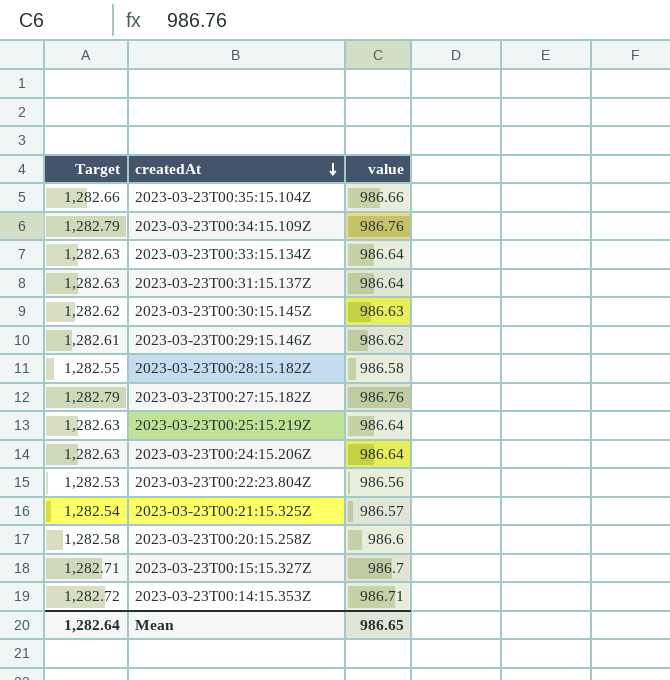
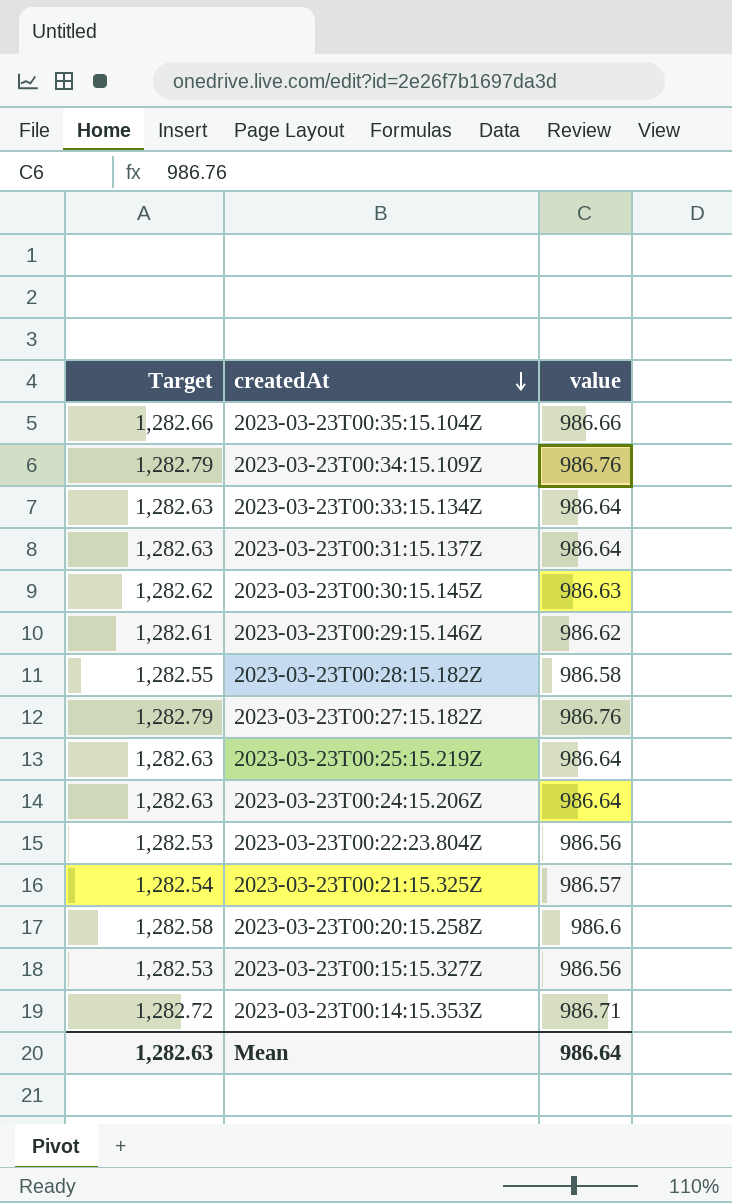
2023-03-23T00:15:15.327Z | Target: 1,282.71 -> 1,282.53
2023-03-23T00:15:15.327Z | value: 986.7 -> 986.56
Mean | Target: 1,282.64 -> 1,282.63
Mean | value: 986.65 -> 986.64

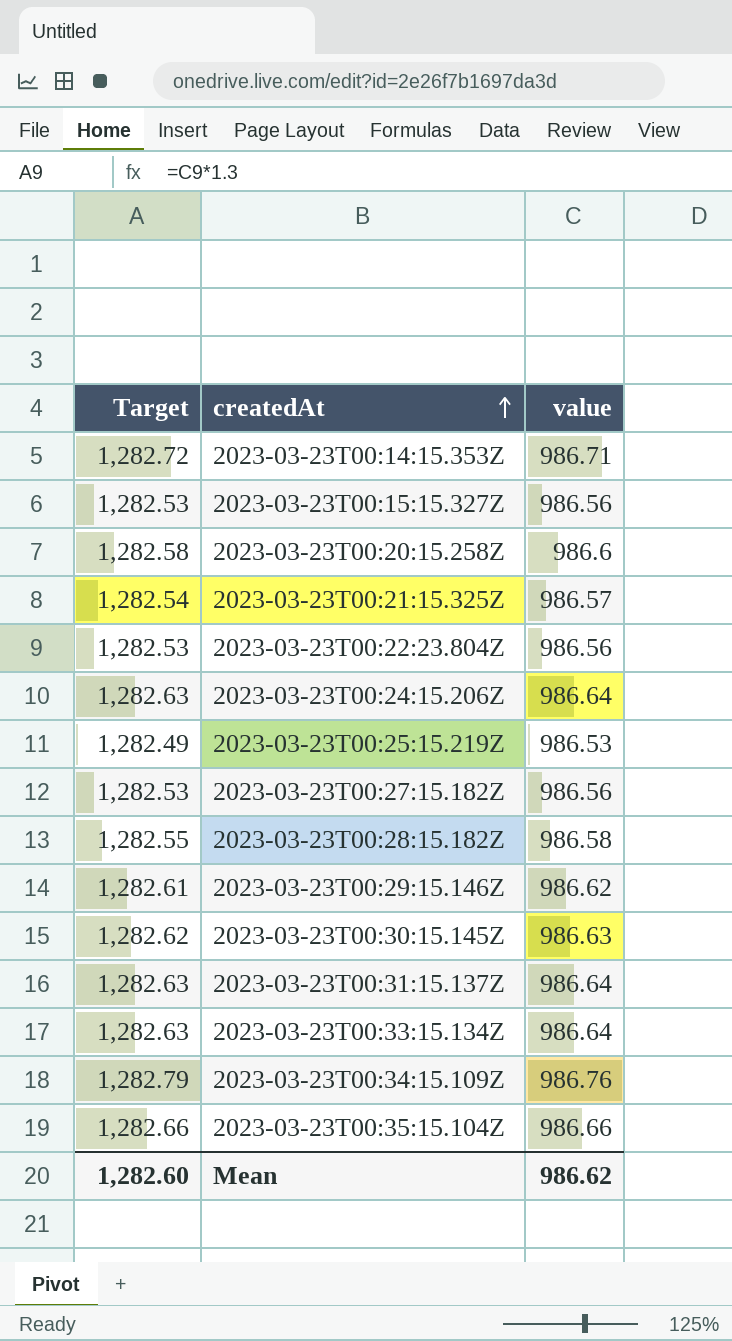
row order: createdAt descending -> createdAt ascending
2023-03-23T00:25:15.219Z | Target: 1,282.63 -> 1,282.49
2023-03-23T00:25:15.219Z | value: 986.64 -> 986.53
2023-03-23T00:27:15.182Z | Target: 1,282.79 -> 1,282.53
2023-03-23T00:27:15.182Z | value: 986.76 -> 986.56
Mean | Target: 1,282.63 -> 1,282.60
Mean | value: 986.64 -> 986.62

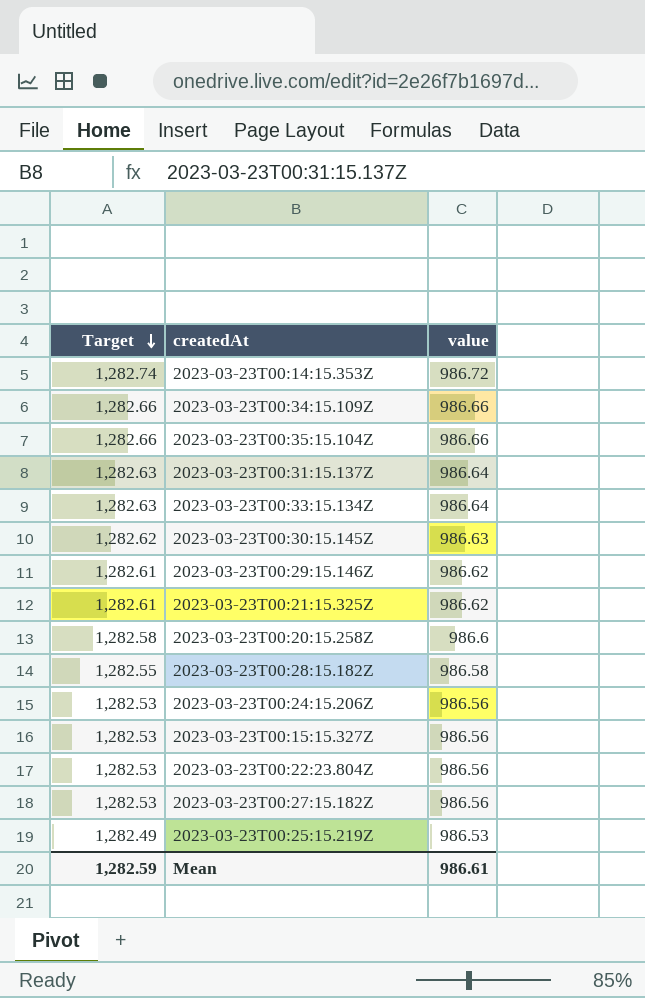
row order: createdAt ascending -> Target descending
2023-03-23T00:14:15.353Z | Target: 1,282.72 -> 1,282.74
2023-03-23T00:14:15.353Z | value: 986.71 -> 986.72
2023-03-23T00:34:15.109Z | Target: 1,282.79 -> 1,282.66
2023-03-23T00:34:15.109Z | value: 986.76 -> 986.66
2023-03-23T00:21:15.325Z | Target: 1,282.54 -> 1,282.61
2023-03-23T00:21:15.325Z | value: 986.57 -> 986.62
2023-03-23T00:24:15.206Z | Target: 1,282.63 -> 1,282.53
2023-03-23T00:24:15.206Z | value: 986.64 -> 986.56
Mean | Target: 1,282.60 -> 1,282.59
Mean | value: 986.62 -> 986.61

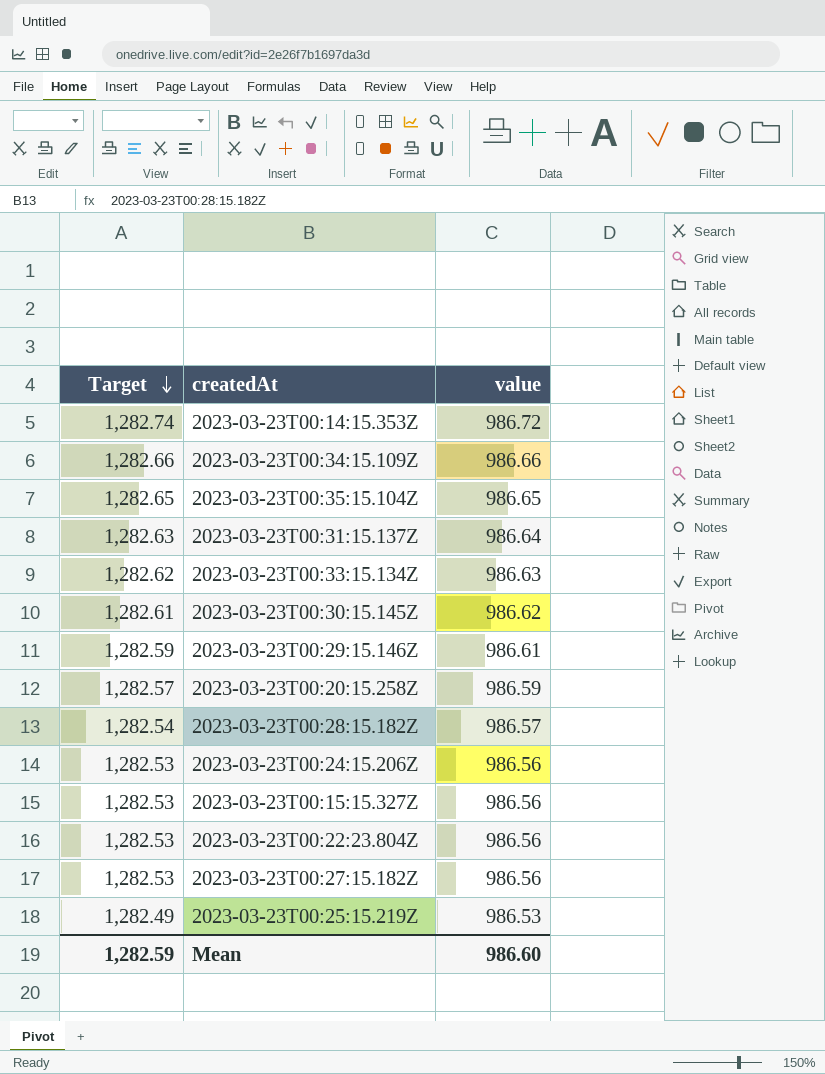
row 2023-03-23T00:21:15.325Z: 1,282.61 | 986.62 -> none
2023-03-23T00:35:15.104Z | Target: 1,282.66 -> 1,282.65
2023-03-23T00:35:15.104Z | value: 986.66 -> 986.65
2023-03-23T00:33:15.134Z | Target: 1,282.63 -> 1,282.62
2023-03-23T00:33:15.134Z | value: 986.64 -> 986.63
2023-03-23T00:30:15.145Z | Target: 1,282.62 -> 1,282.61
2023-03-23T00:30:15.145Z | value: 986.63 -> 986.62
2023-03-23T00:29:15.146Z | Target: 1,282.61 -> 1,282.59
2023-03-23T00:29:15.146Z | value: 986.62 -> 986.61
2023-03-23T00:20:15.258Z | Target: 1,282.58 -> 1,282.57
2023-03-23T00:20:15.258Z | value: 986.6 -> 986.59
2023-03-23T00:28:15.182Z | Target: 1,282.55 -> 1,282.54
2023-03-23T00:28:15.182Z | value: 986.58 -> 986.57
Mean | value: 986.61 -> 986.60

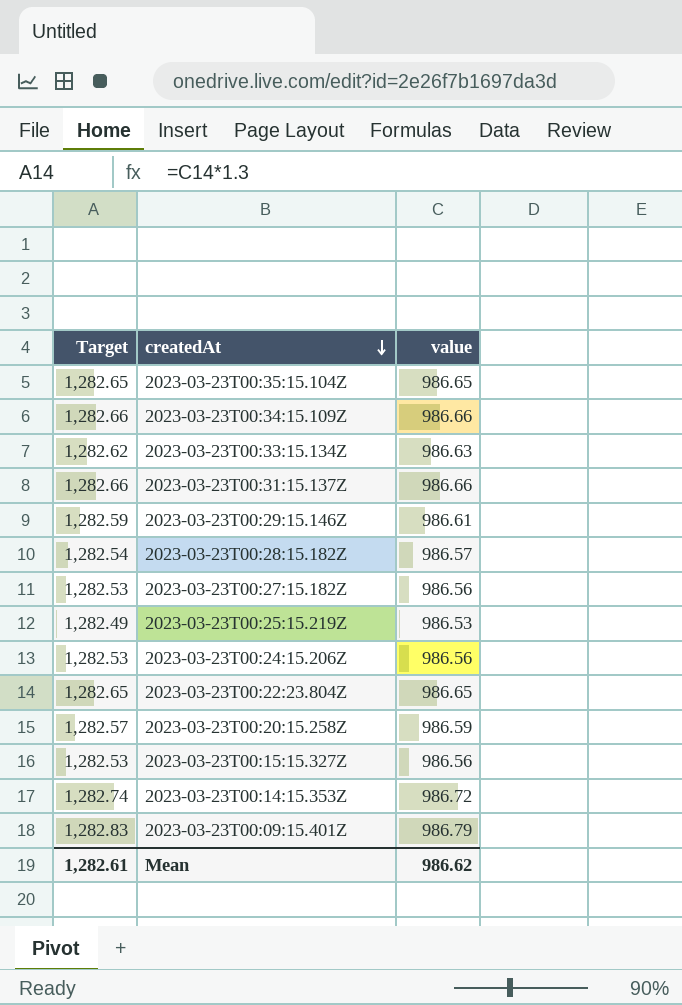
row order: Target descending -> createdAt descending
row 2023-03-23T00:30:15.145Z: 1,282.61 | 986.62 -> none
2023-03-23T00:31:15.137Z | Target: 1,282.63 -> 1,282.66
2023-03-23T00:31:15.137Z | value: 986.64 -> 986.66
2023-03-23T00:22:23.804Z | Target: 1,282.53 -> 1,282.65
2023-03-23T00:22:23.804Z | value: 986.56 -> 986.65
row 2023-03-23T00:09:15.401Z: none -> 1,282.83 | 986.79
Mean | Target: 1,282.59 -> 1,282.61
Mean | value: 986.60 -> 986.62

